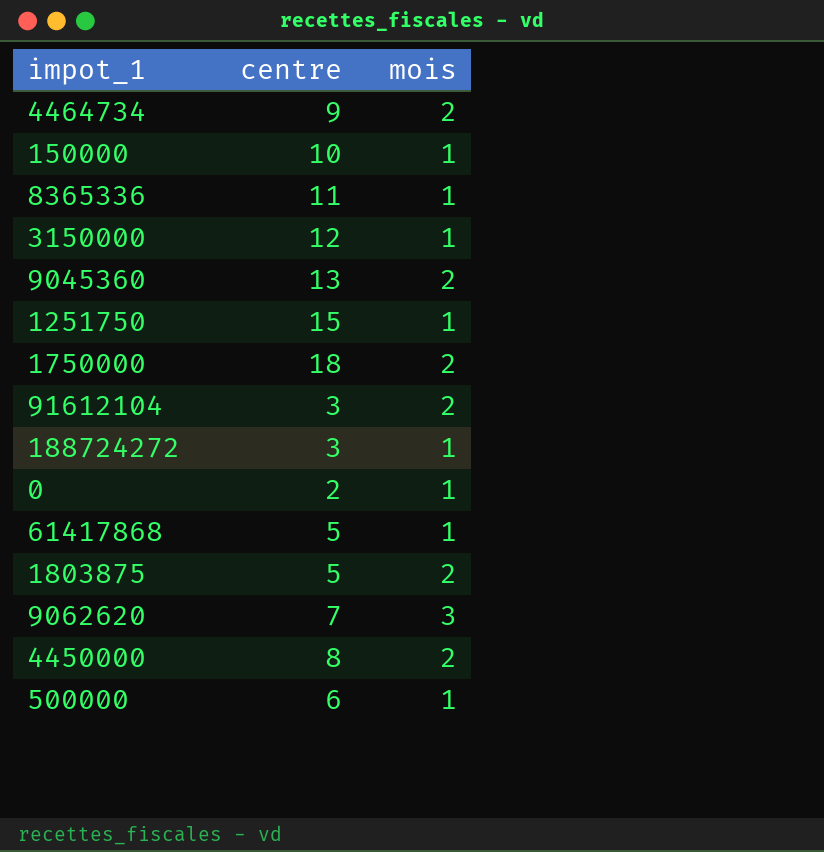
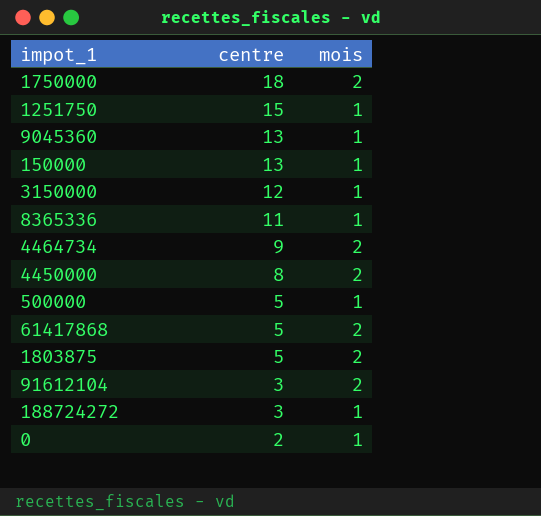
row order: none -> centre descending
row 9062620: 7 | 3 -> none
9045360 | mois: 2 -> 1
150000 | centre: 10 -> 13
500000 | centre: 6 -> 5
61417868 | mois: 1 -> 2

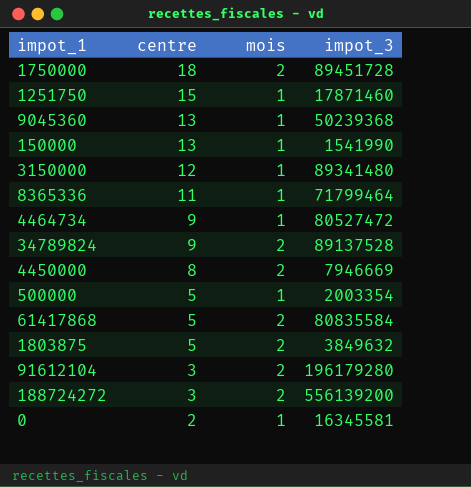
column impot_3 | position: none -> 4
4464734 | mois: 2 -> 1
row 34789824: none -> 9 | 2 | 89137528
188724272 | mois: 1 -> 2

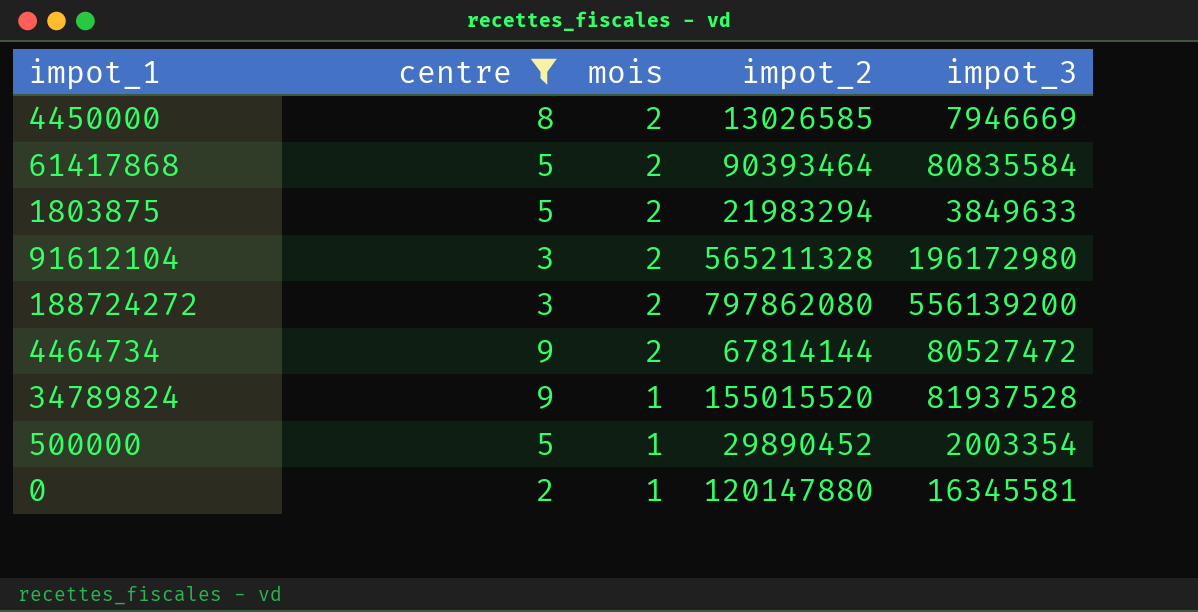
filter: none -> centre <= 9
row order: centre descending -> mois descending
column impot_2 | position: none -> 4
1803875 | impot_3: 3849632 -> 3849633
91612104 | impot_3: 196179280 -> 196172980
4464734 | mois: 1 -> 2
34789824 | mois: 2 -> 1
34789824 | impot_3: 89137528 -> 81937528

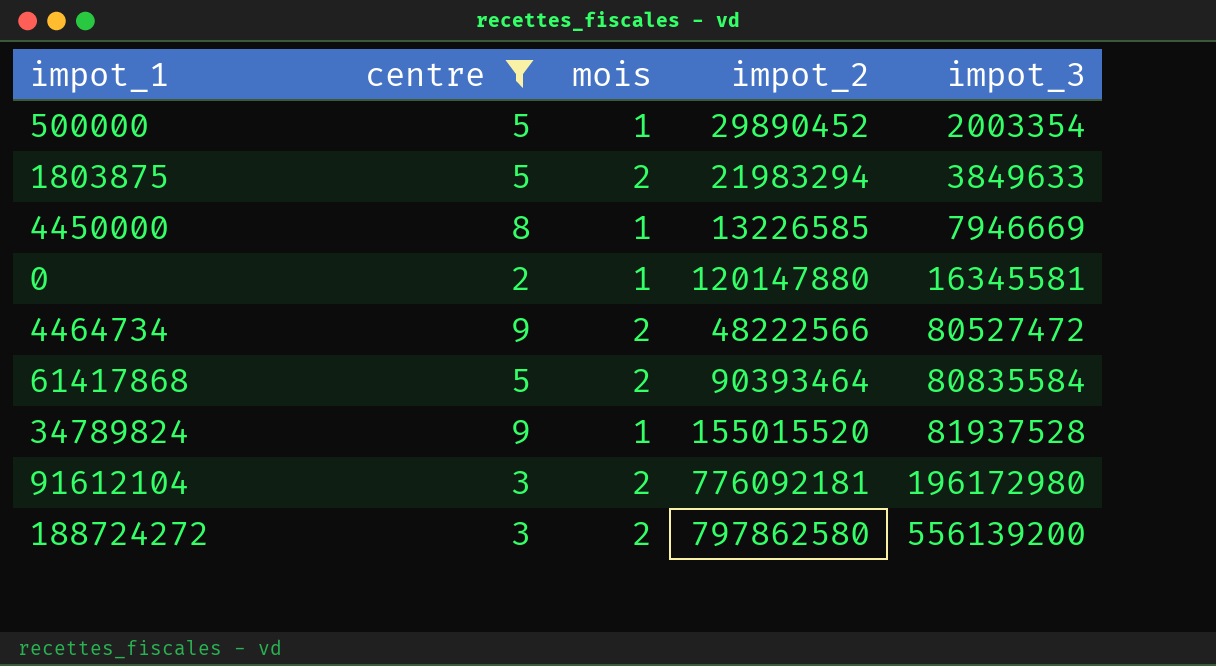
row order: mois descending -> impot_3 ascending
4450000 | mois: 2 -> 1
4450000 | impot_2: 13026585 -> 13226585
4464734 | impot_2: 67814144 -> 48222566
91612104 | impot_2: 565211328 -> 776092181
188724272 | impot_2: 797862080 -> 797862580

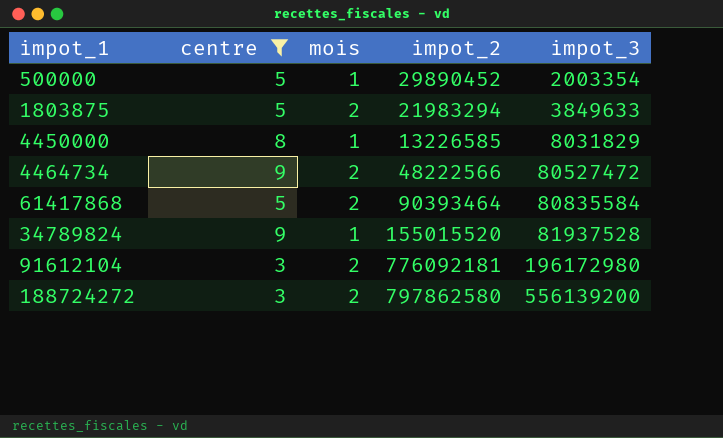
row 0: 2 | 1 | 120147880 | 16345581 -> none
4450000 | impot_3: 7946669 -> 8031829

